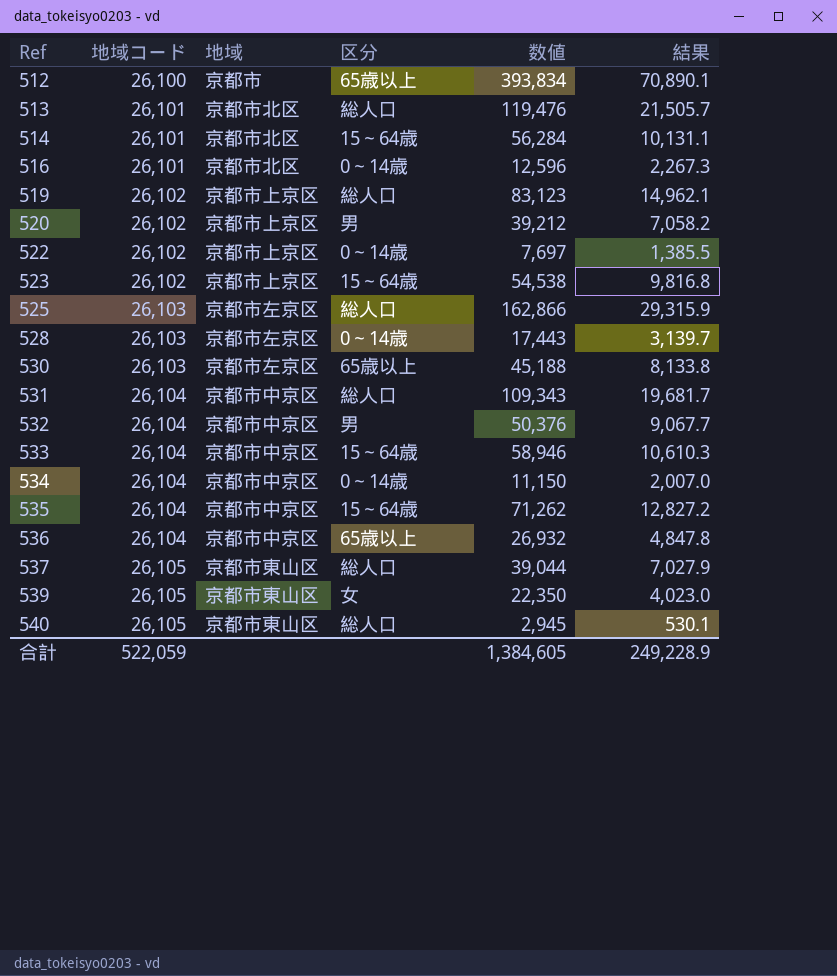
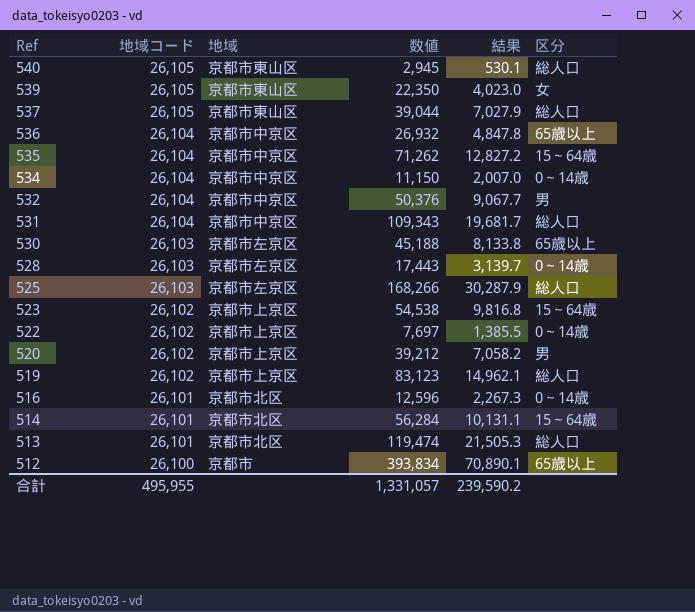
row order: Ref ascending -> Ref descending
column 区分 | position: 4 -> 6
row 533: 26,104 | 京都市中京区 | 15～64歳 | 58,946 | 10,610.3 -> none
525 | 数値: 162,866 -> 168,266
525 | 結果: 29,315.9 -> 30,287.9
513 | 数値: 119,476 -> 119,474
513 | 結果: 21,505.7 -> 21,505.3
合計 | 地域コード: 522,059 -> 495,955
合計 | 数値: 1,384,605 -> 1,331,057
合計 | 結果: 249,228.9 -> 239,590.2

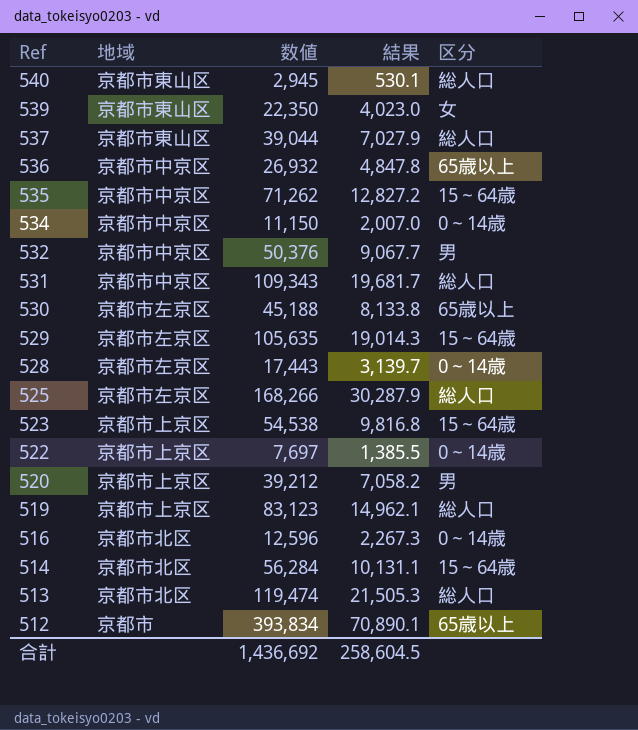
column 地域コード | position: 2 -> none
row 529: none -> 京都市左京区 | 105,635 | 19,014.3 | 15～64歳
合計 | 数値: 1,331,057 -> 1,436,692
合計 | 結果: 239,590.2 -> 258,604.5

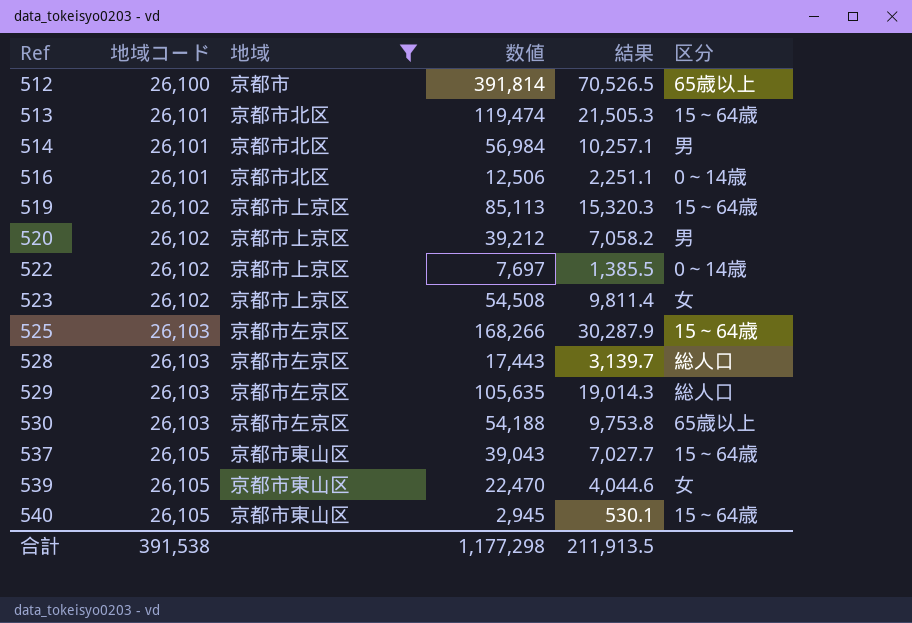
filter: none -> 地域 != 京都市中京区
row order: Ref descending -> Ref ascending
column 地域コード | position: none -> 2
512 | 数値: 393,834 -> 391,814
512 | 結果: 70,890.1 -> 70,526.5
513 | 区分: 総人口 -> 15～64歳
514 | 数値: 56,284 -> 56,984
514 | 結果: 10,131.1 -> 10,257.1
514 | 区分: 15～64歳 -> 男
516 | 数値: 12,596 -> 12,506
516 | 結果: 2,267.3 -> 2,251.1
519 | 数値: 83,123 -> 85,113
519 | 結果: 14,962.1 -> 15,320.3
519 | 区分: 総人口 -> 15～64歳
523 | 数値: 54,538 -> 54,508
523 | 結果: 9,816.8 -> 9,811.4
523 | 区分: 15～64歳 -> 女
525 | 区分: 総人口 -> 15～64歳
528 | 区分: 0～14歳 -> 総人口
529 | 区分: 15～64歳 -> 総人口
530 | 数値: 45,188 -> 54,188
530 | 結果: 8,133.8 -> 9,753.8
537 | 数値: 39,044 -> 39,043
537 | 結果: 7,027.9 -> 7,027.7
537 | 区分: 総人口 -> 15～64歳
539 | 数値: 22,350 -> 22,470
539 | 結果: 4,023.0 -> 4,044.6
540 | 区分: 総人口 -> 15～64歳
合計 | 数値: 1,436,692 -> 1,177,298
合計 | 結果: 258,604.5 -> 211,913.5

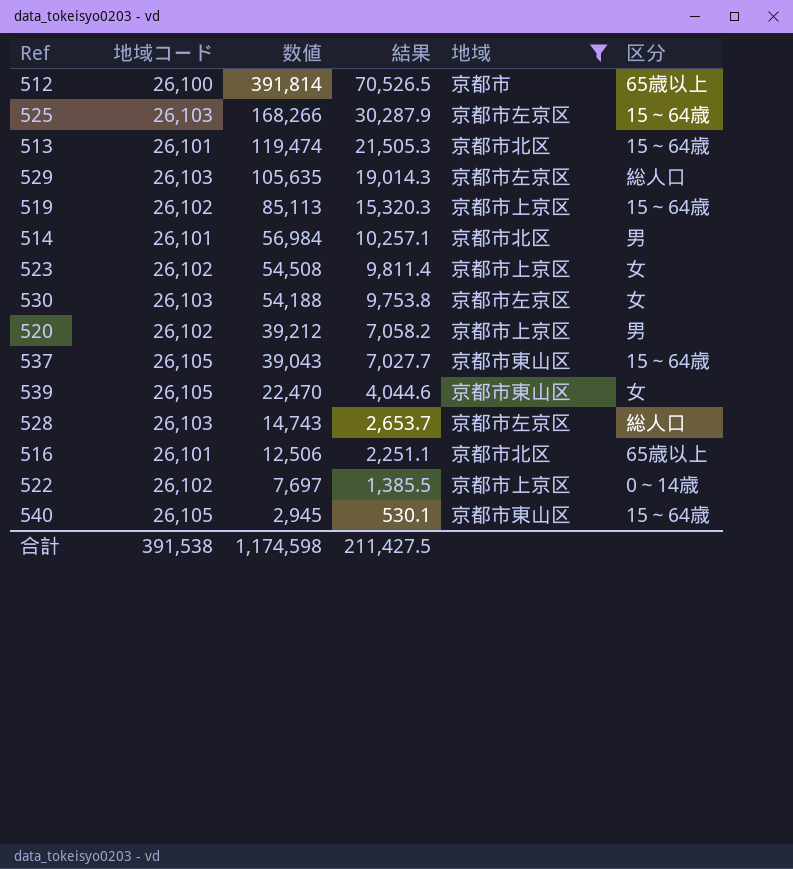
row order: Ref ascending -> 数値 descending
column 地域 | position: 3 -> 5
530 | 区分: 65歳以上 -> 女
528 | 数値: 17,443 -> 14,743
528 | 結果: 3,139.7 -> 2,653.7
516 | 区分: 0～14歳 -> 65歳以上
合計 | 数値: 1,177,298 -> 1,174,598
合計 | 結果: 211,913.5 -> 211,427.5

